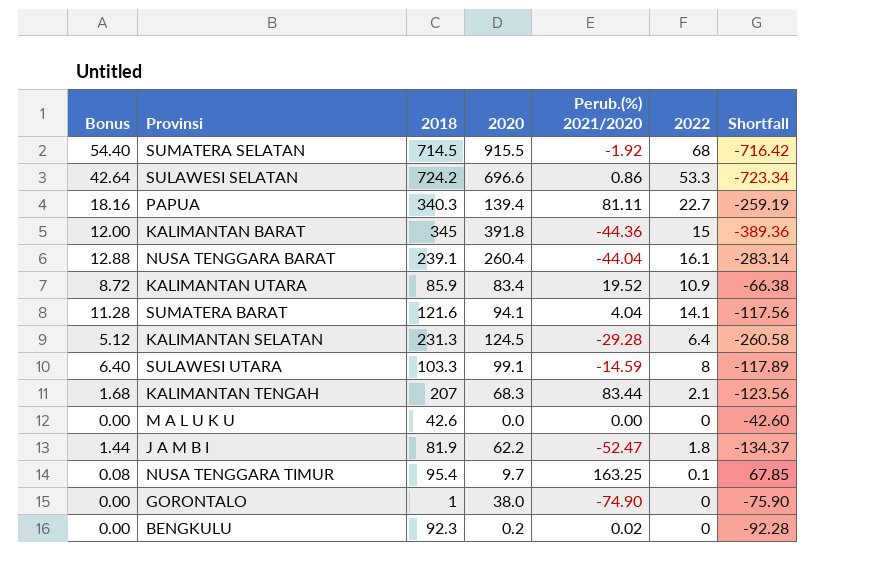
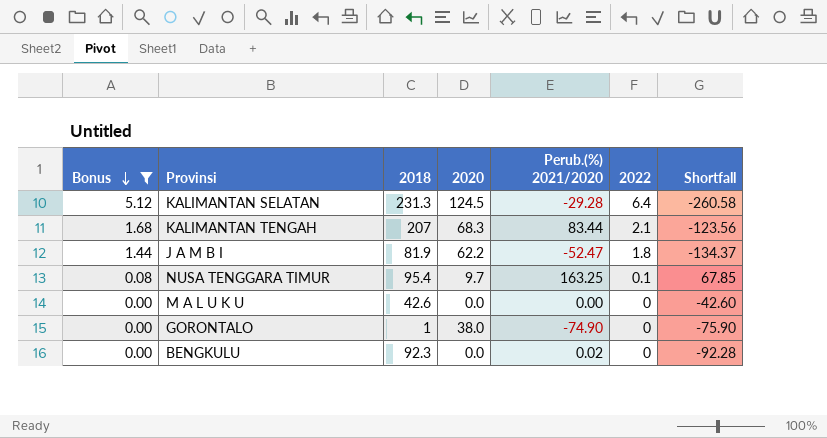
filter: none -> Bonus <= 5.12
row order: none -> Bonus descending
BENGKULU | 2020: 0.2 -> 0.0

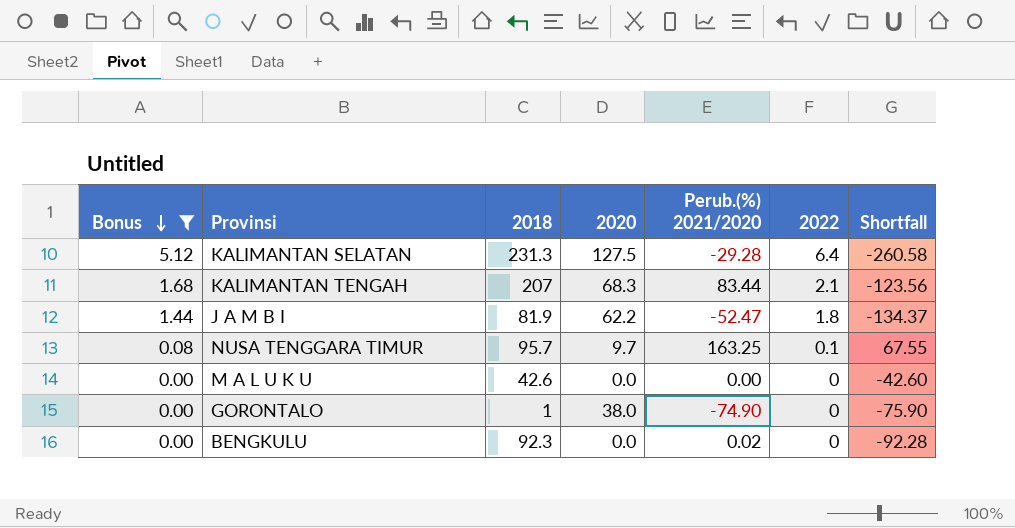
KALIMANTAN SELATAN | 2020: 124.5 -> 127.5
NUSA TENGGARA TIMUR | 2018: 95.4 -> 95.7
NUSA TENGGARA TIMUR | Shortfall: 67.85 -> 67.55

